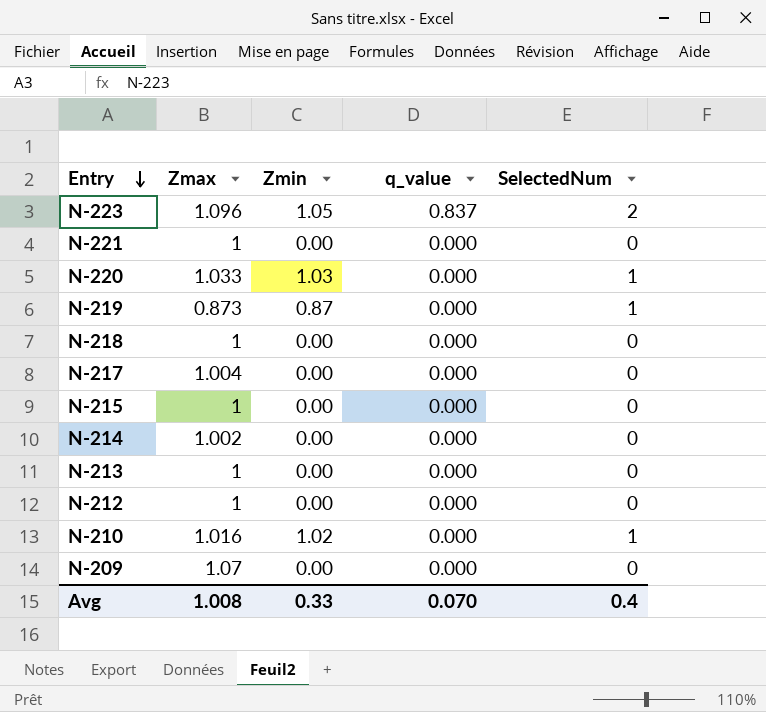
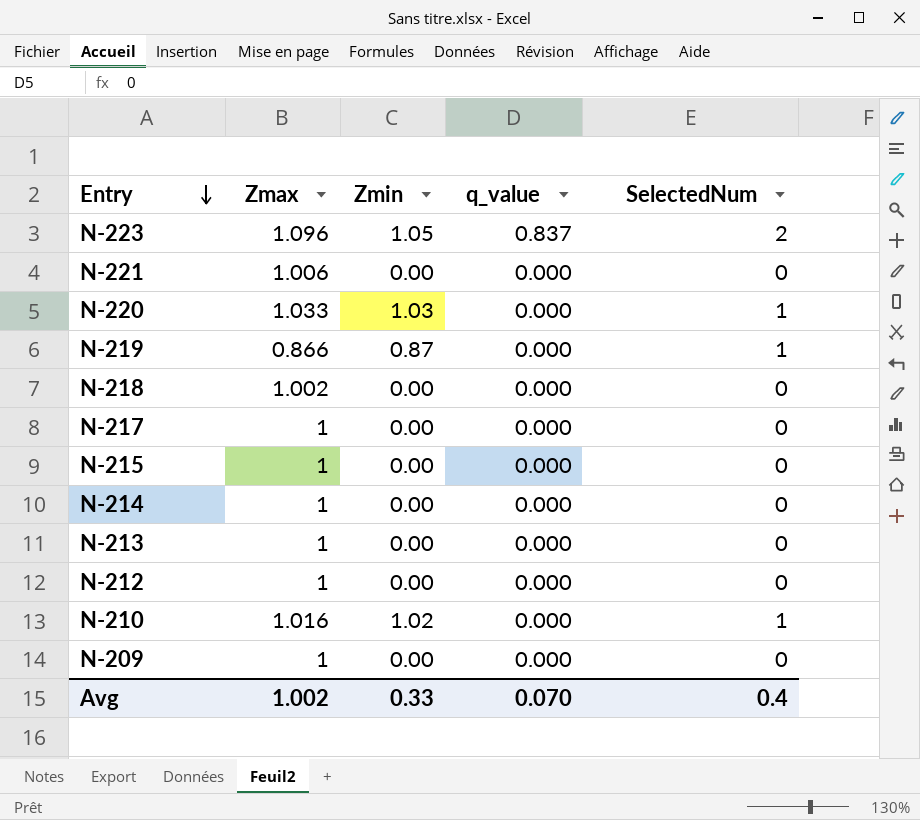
N-221 | Zmax: 1 -> 1.006
N-219 | Zmax: 0.873 -> 0.866
N-218 | Zmax: 1 -> 1.002
N-217 | Zmax: 1.004 -> 1
N-214 | Zmax: 1.002 -> 1
N-209 | Zmax: 1.07 -> 1
Avg | Zmax: 1.008 -> 1.002

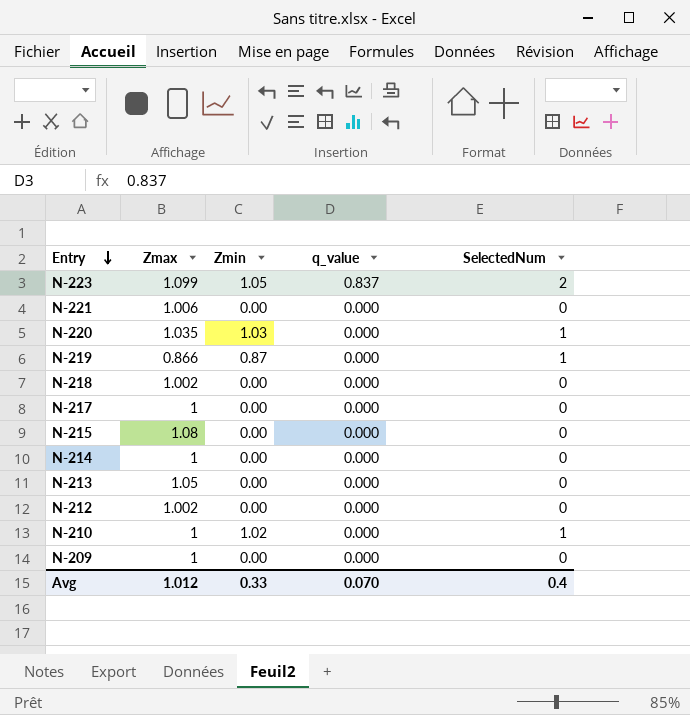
N-223 | Zmax: 1.096 -> 1.099
N-220 | Zmax: 1.033 -> 1.035
N-215 | Zmax: 1 -> 1.08
N-213 | Zmax: 1 -> 1.05
N-212 | Zmax: 1 -> 1.002
N-210 | Zmax: 1.016 -> 1
Avg | Zmax: 1.002 -> 1.012

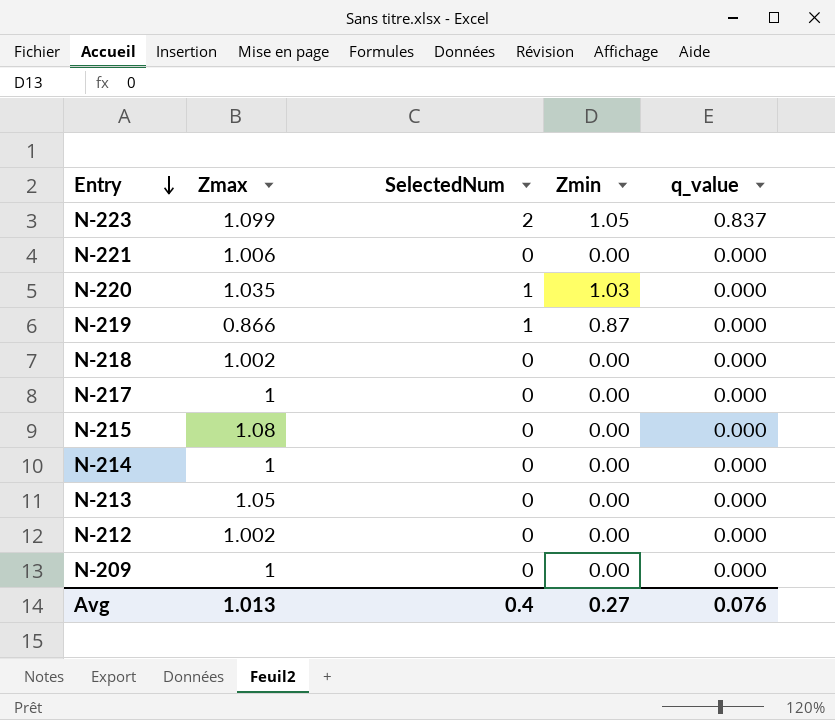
column SelectedNum | position: 5 -> 3
row N-210: 1 | 1.02 | 0.000 | 1 -> none
Avg | Zmax: 1.012 -> 1.013
Avg | Zmin: 0.33 -> 0.27
Avg | q_value: 0.070 -> 0.076

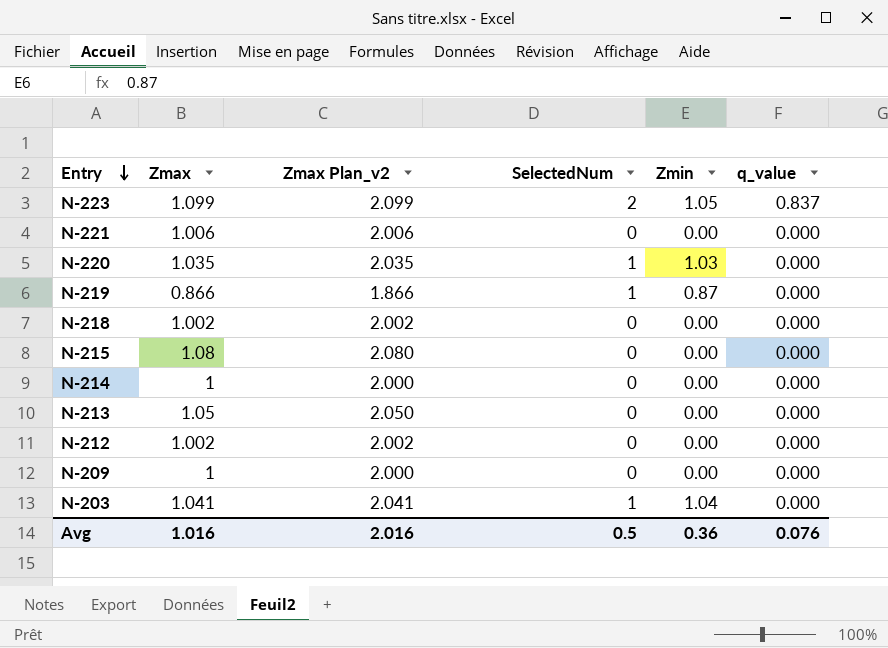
column Zmax Plan_v2 | formula: none -> [Zmax] + 1
row N-217: 1 | 0 | 0.00 | 0.000 -> none
row N-203: none -> 1.041 | 2.041 | 1 | 1.04 | 0.000
Avg | Zmax: 1.013 -> 1.016
Avg | SelectedNum: 0.4 -> 0.5
Avg | Zmin: 0.27 -> 0.36

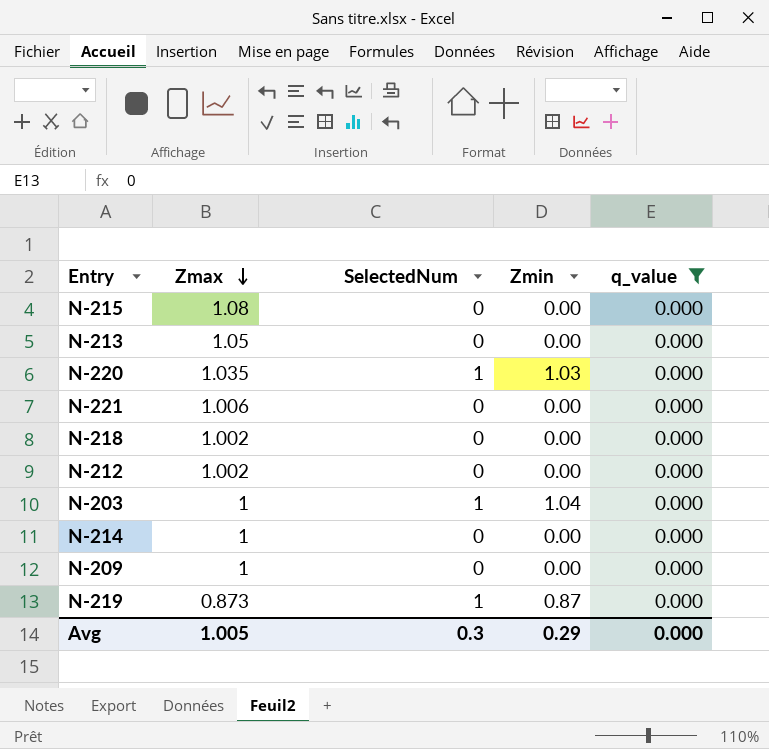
filter: none -> q_value = 0.000
row order: Entry descending -> Zmax descending
column Zmax Plan_v2 | formula: [Zmax] + 1 -> none
N-203 | Zmax: 1.041 -> 1
N-219 | Zmax: 0.866 -> 0.873
Avg | Zmax: 1.016 -> 1.005
Avg | SelectedNum: 0.5 -> 0.3
Avg | Zmin: 0.36 -> 0.29
Avg | q_value: 0.076 -> 0.000

